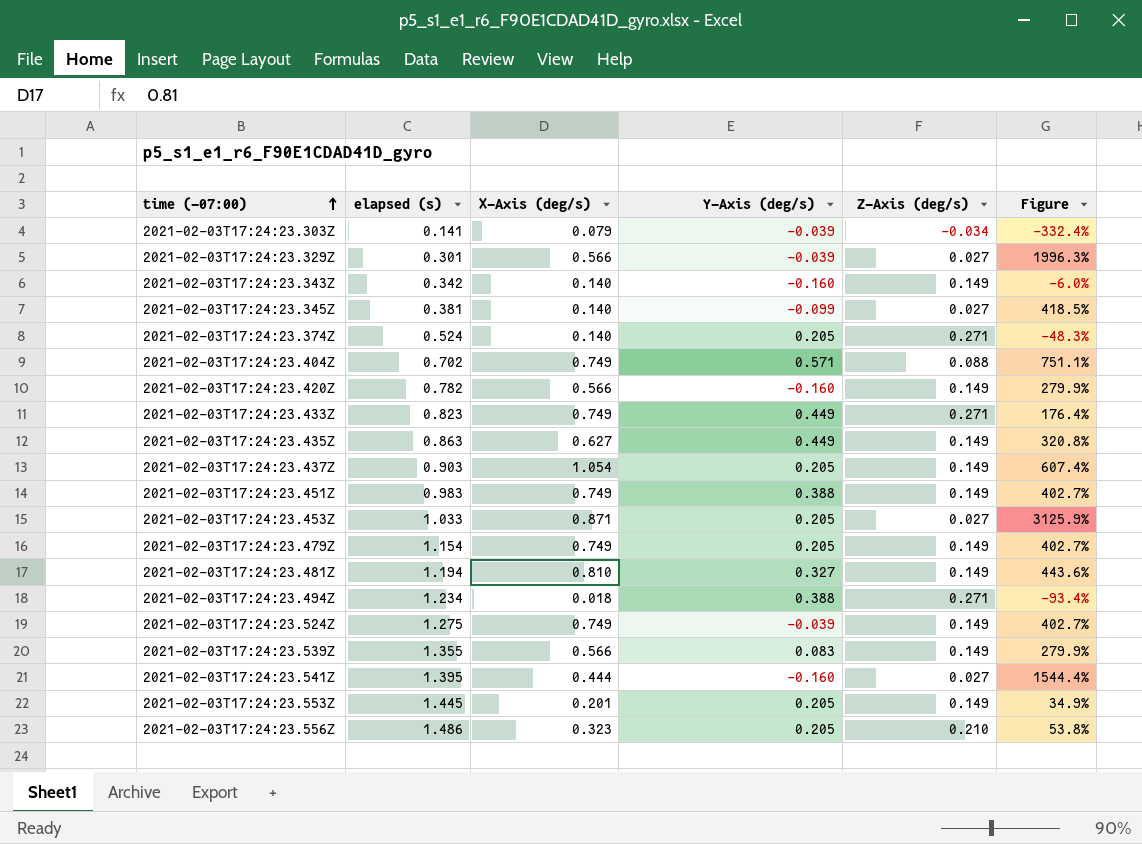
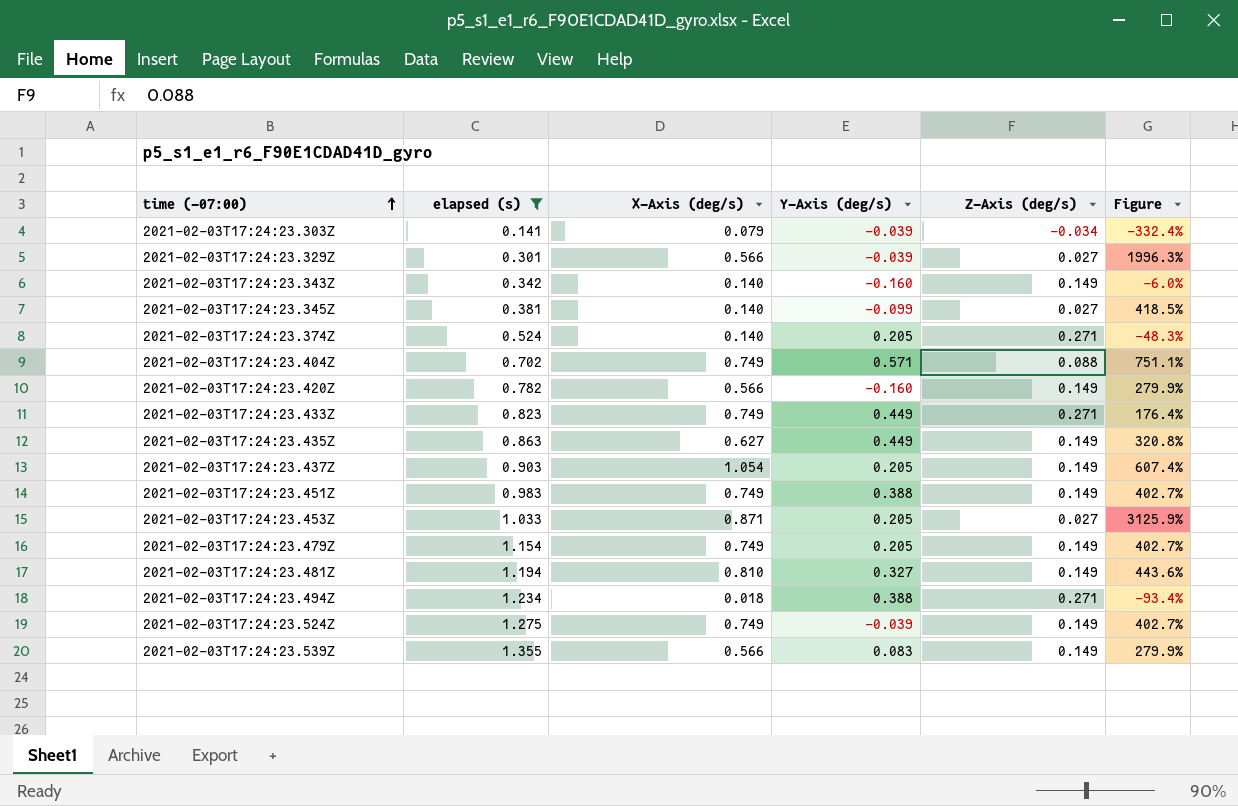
filter: none -> elapsed (s) <= 1.355

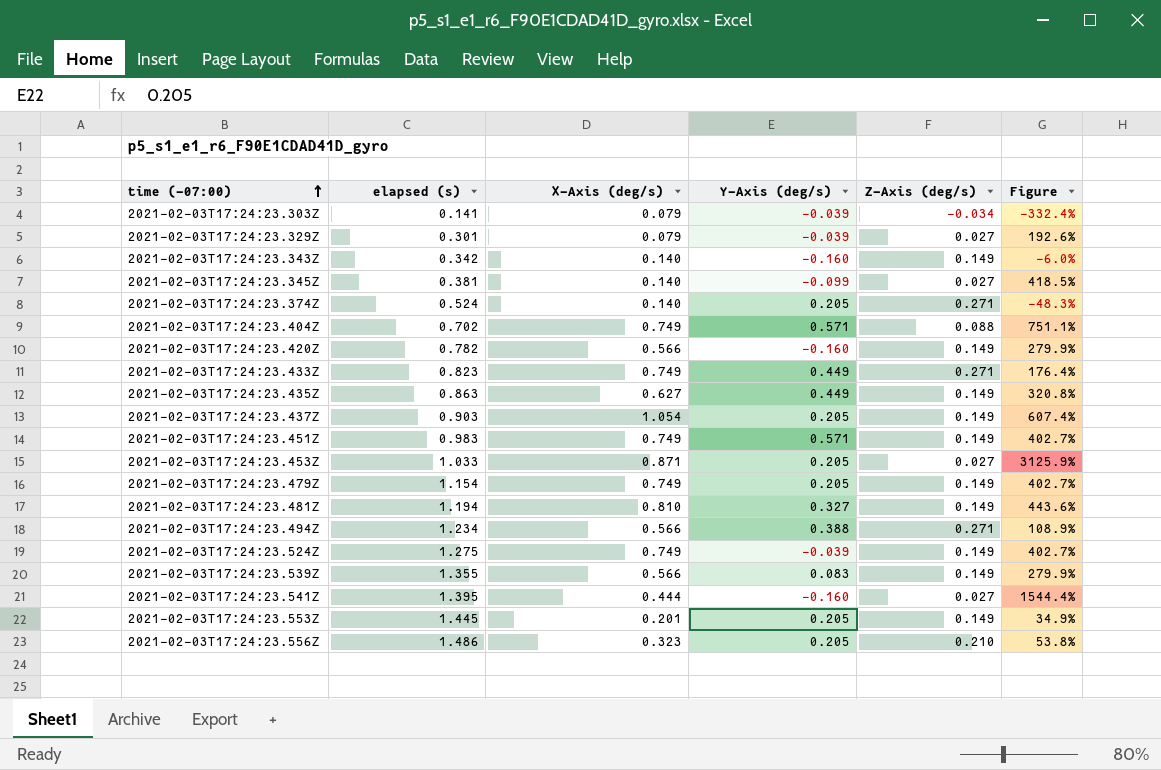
filter: elapsed (s) <= 1.355 -> none
2021-02-03T17:24:23.329Z | X-Axis (deg/s): 0.566 -> 0.079
2021-02-03T17:24:23.329Z | Figure: 1996.3% -> 192.6%
2021-02-03T17:24:23.451Z | Y-Axis (deg/s): 0.388 -> 0.571
2021-02-03T17:24:23.494Z | X-Axis (deg/s): 0.018 -> 0.566
2021-02-03T17:24:23.494Z | Figure: -93.4% -> 108.9%

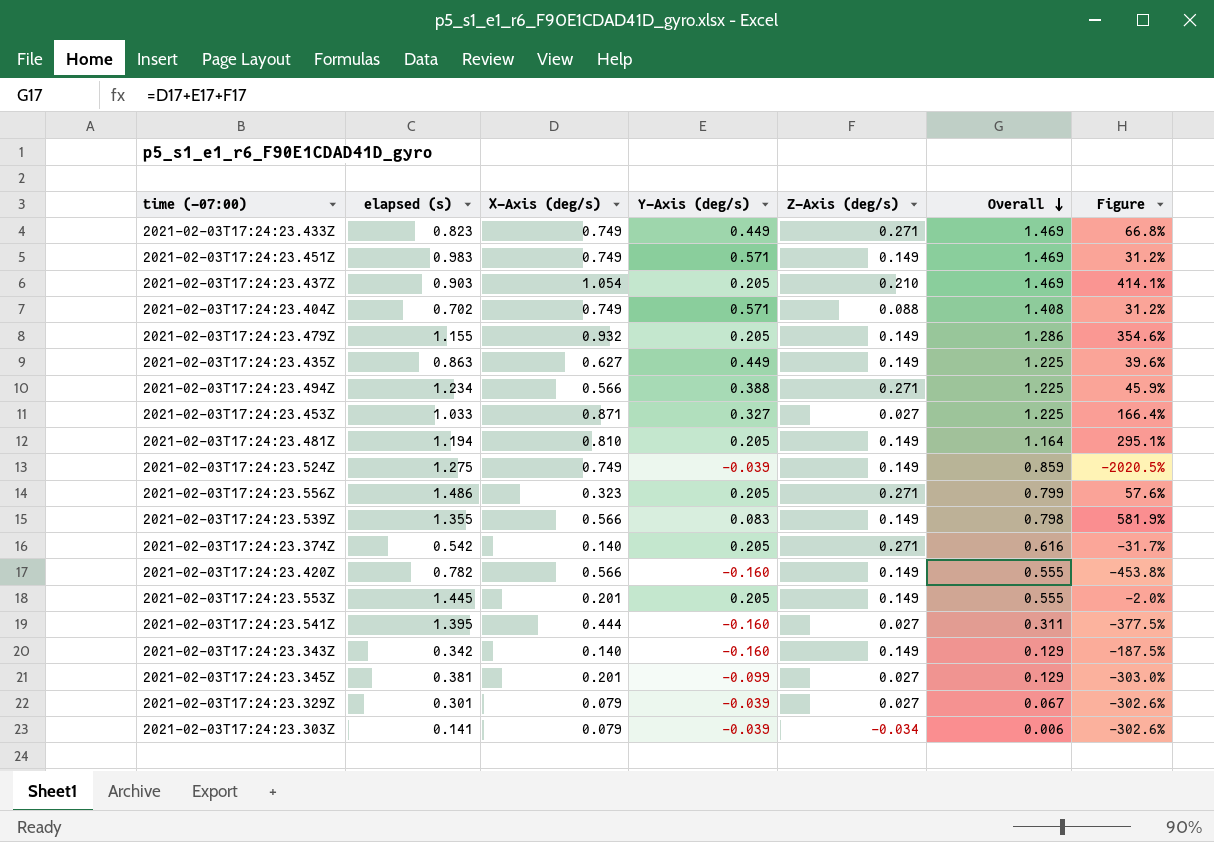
row order: time (-07:00) ascending -> Overall descending
column Overall | formula: none -> [X-Axis (deg/s)] + [Y-Axis (deg/s)] + [Z-Axis (deg/s)]
column Figure | formula: ([X-Axis (deg/s)] - [Z-Axis (deg/s)]) / [Z-Axis (deg/s)] -> ([X-Axis (deg/s)] - [Y-Axis (deg/s)]) / [Y-Axis (deg/s)]
2021-02-03T17:24:23.437Z | Z-Axis (deg/s): 0.149 -> 0.210
2021-02-03T17:24:23.479Z | elapsed (s): 1.154 -> 1.155
2021-02-03T17:24:23.479Z | X-Axis (deg/s): 0.749 -> 0.932
2021-02-03T17:24:23.453Z | Y-Axis (deg/s): 0.205 -> 0.327
2021-02-03T17:24:23.481Z | Y-Axis (deg/s): 0.327 -> 0.205
2021-02-03T17:24:23.556Z | Z-Axis (deg/s): 0.210 -> 0.271
2021-02-03T17:24:23.374Z | elapsed (s): 0.524 -> 0.542
2021-02-03T17:24:23.345Z | X-Axis (deg/s): 0.140 -> 0.201

